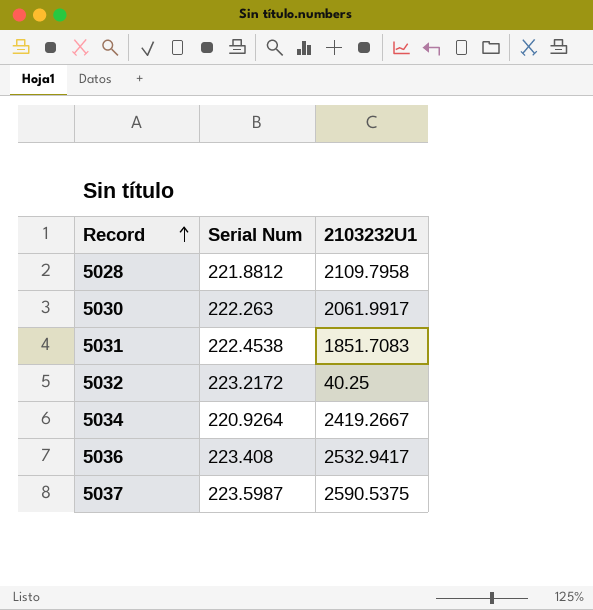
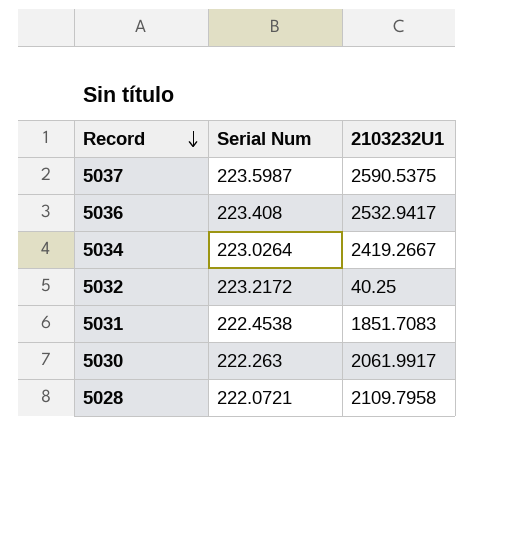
row order: Record ascending -> Record descending
5034 | Serial Num: 220.9264 -> 223.0264
5028 | Serial Num: 221.8812 -> 222.0721

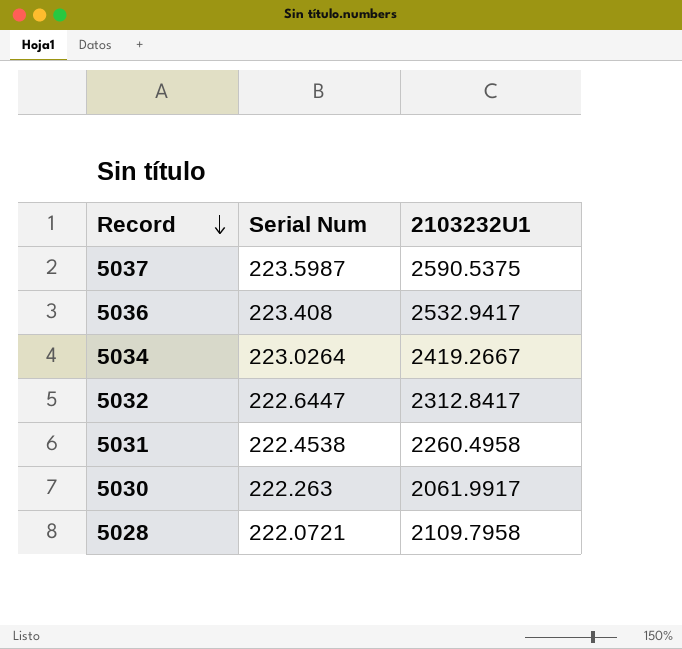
5032 | Serial Num: 223.2172 -> 222.6447
5032 | 2103232U1: 40.25 -> 2312.8417
5031 | 2103232U1: 1851.7083 -> 2260.4958

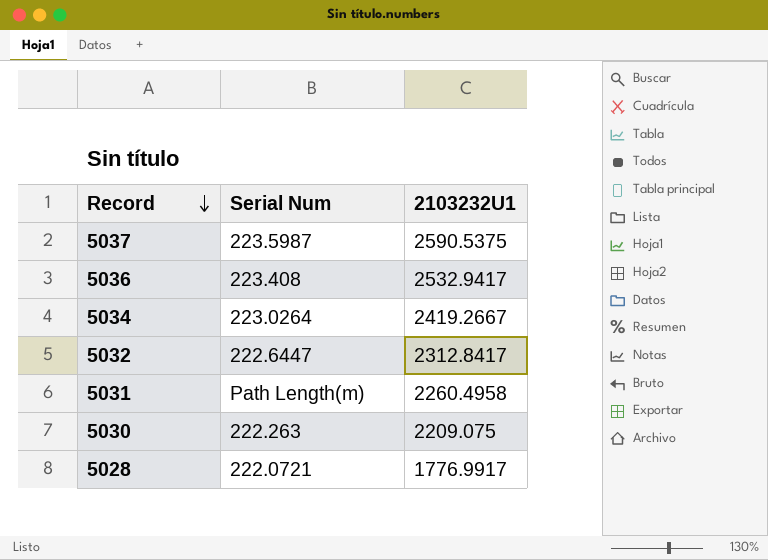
5031 | Serial Num: 222.4538 -> Path Length(m)
5030 | 2103232U1: 2061.9917 -> 2209.075
5028 | 2103232U1: 2109.7958 -> 1776.9917

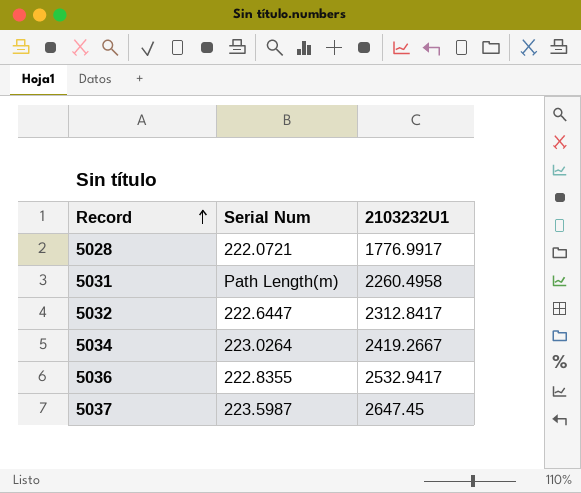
row order: Record descending -> Record ascending
row 5030: 222.263 | 2209.075 -> none
5036 | Serial Num: 223.408 -> 222.8355
5037 | 2103232U1: 2590.5375 -> 2647.45

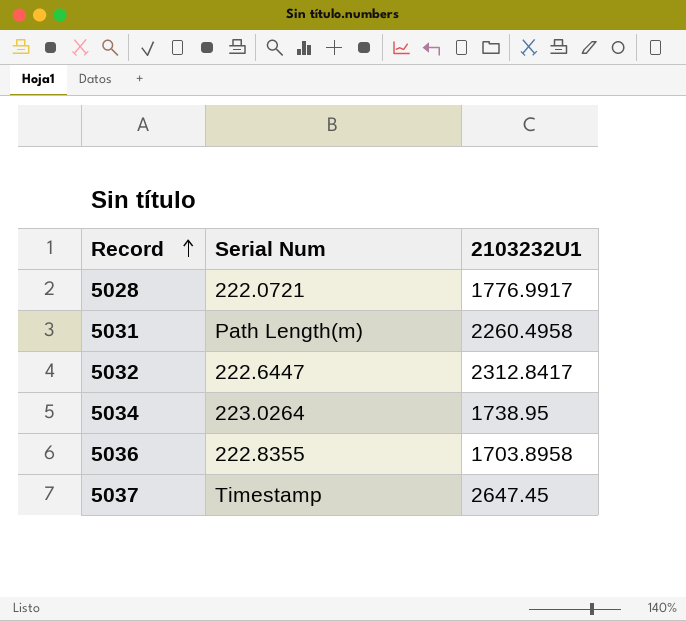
5034 | 2103232U1: 2419.2667 -> 1738.95
5036 | 2103232U1: 2532.9417 -> 1703.8958
5037 | Serial Num: 223.5987 -> Timestamp

